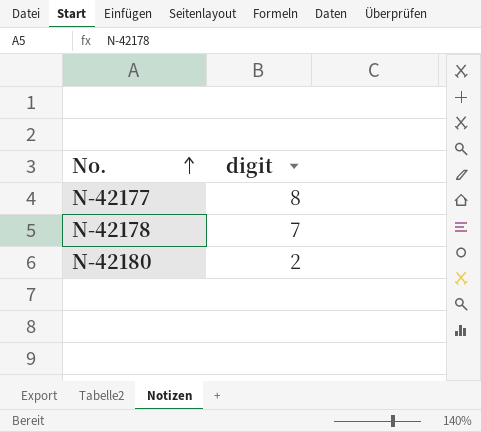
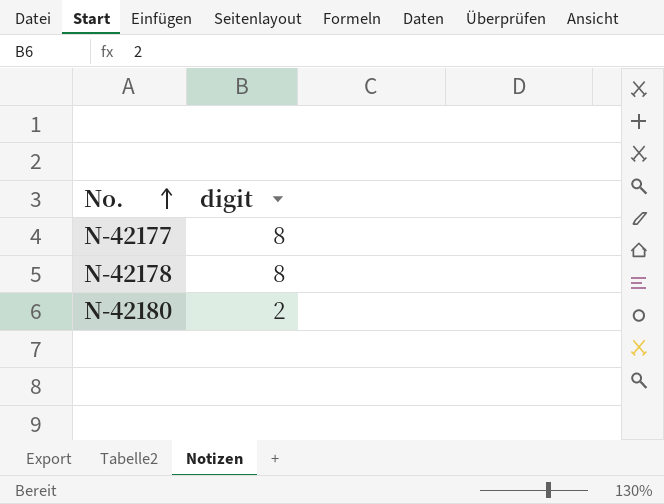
N-42178 | digit: 7 -> 8

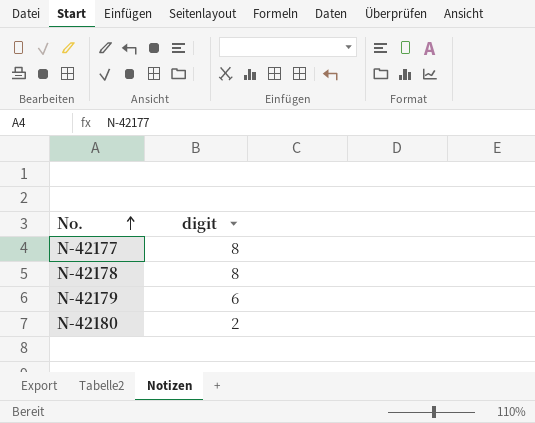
row N-42179: none -> 6

